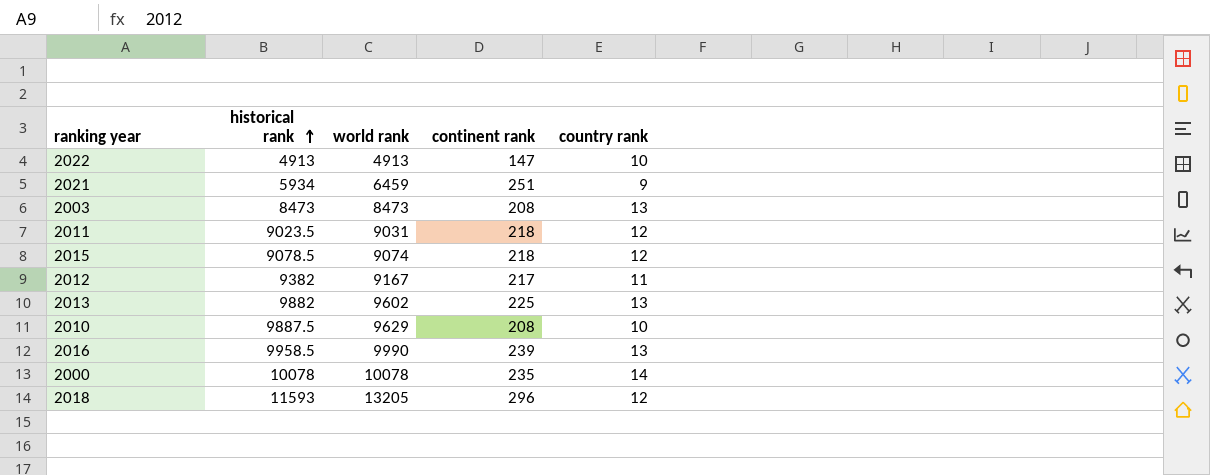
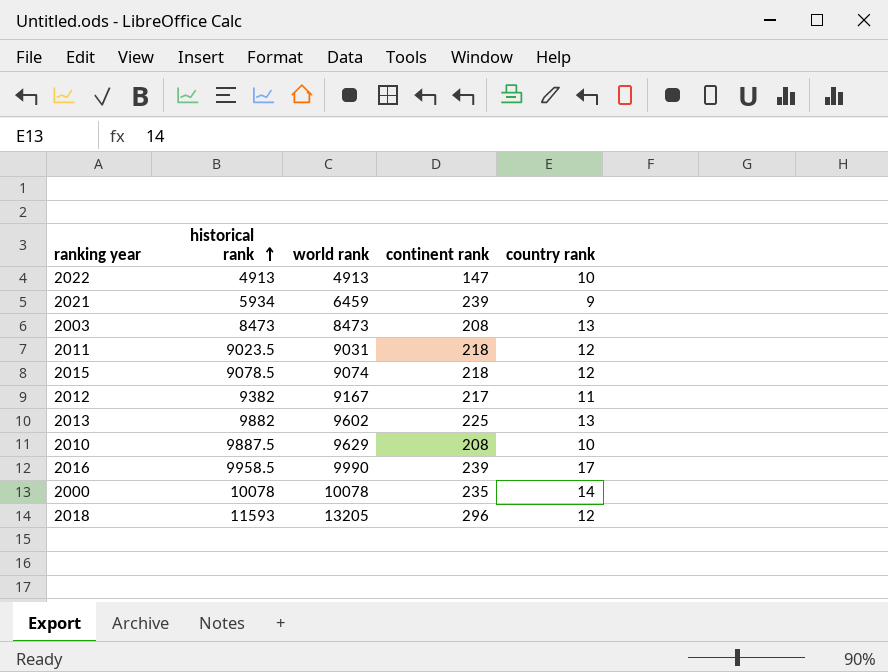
2021 | continent rank: 251 -> 239
2016 | country rank: 13 -> 17

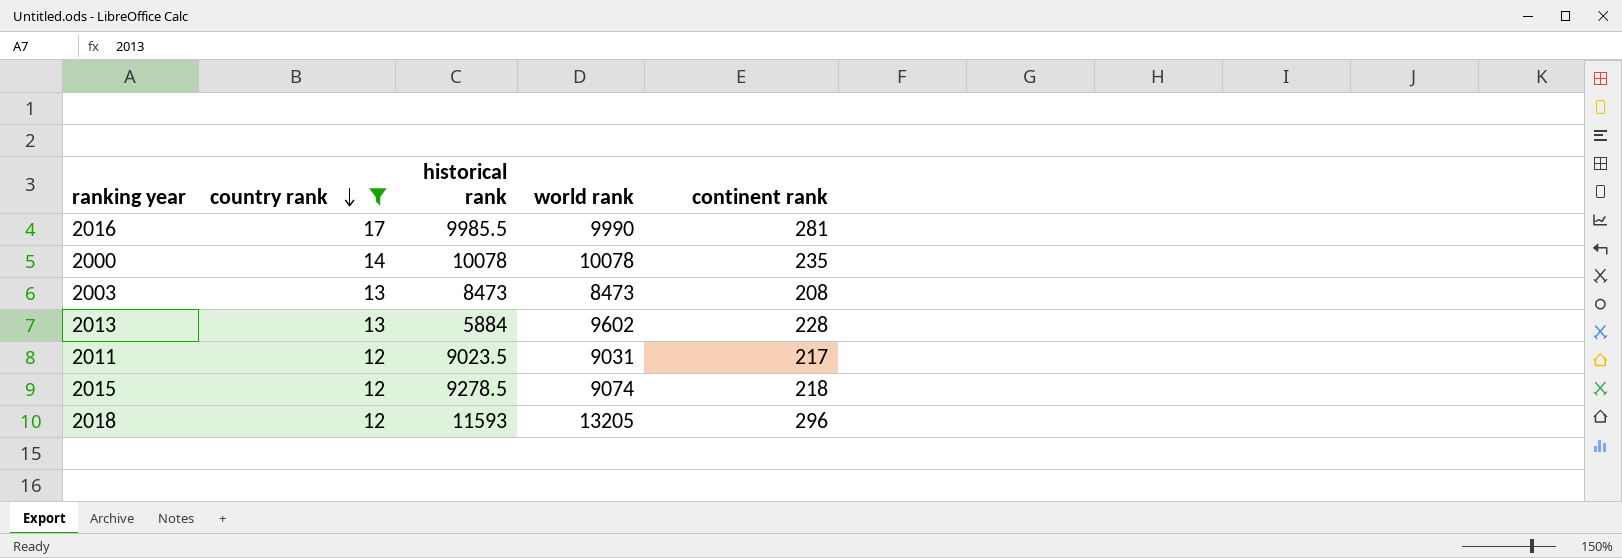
filter: none -> country rank >= 12
row order: historical rank ascending -> country rank descending
column country rank | position: 5 -> 2
2016 | historical rank: 9958.5 -> 9985.5
2016 | continent rank: 239 -> 281
2013 | historical rank: 9882 -> 5884
2013 | continent rank: 225 -> 228
2011 | continent rank: 218 -> 217
2015 | historical rank: 9078.5 -> 9278.5

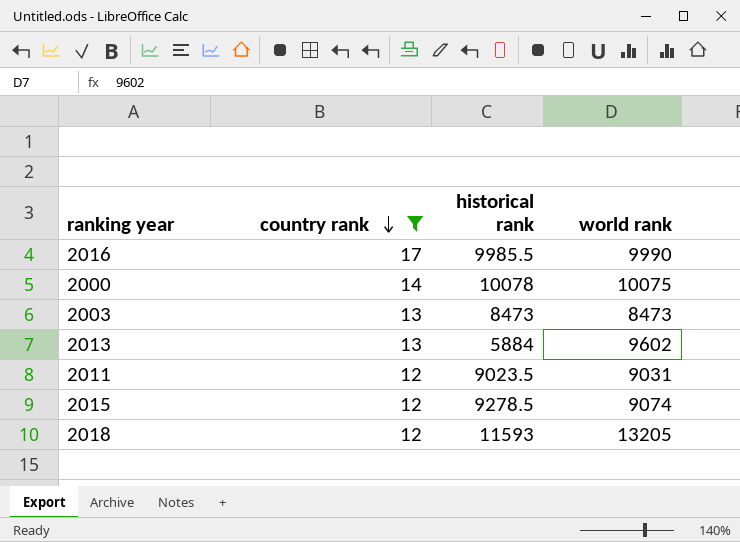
column continent rank | position: 5 -> none
2000 | world rank: 10078 -> 10075

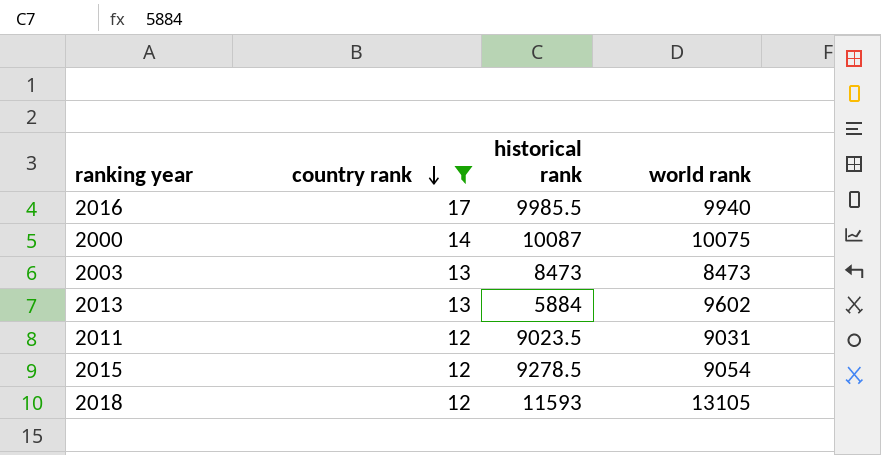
2016 | world rank: 9990 -> 9940
2000 | historical rank: 10078 -> 10087
2015 | world rank: 9074 -> 9054
2018 | world rank: 13205 -> 13105

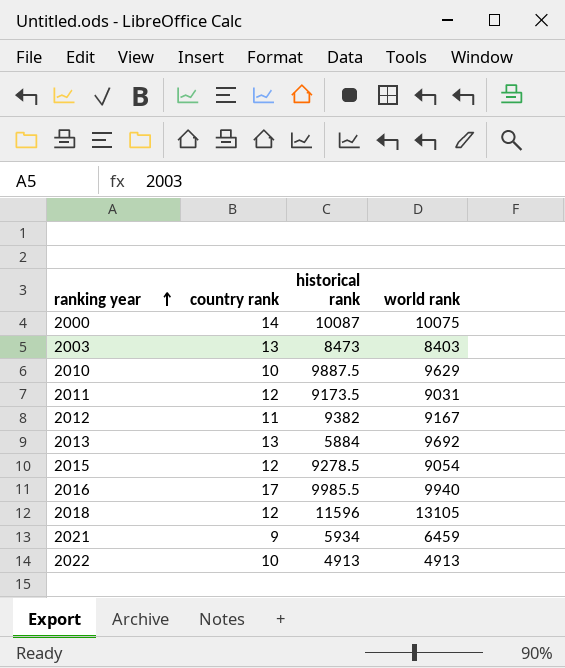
filter: country rank >= 12 -> none
row order: country rank descending -> ranking year ascending
2003 | world rank: 8473 -> 8403
2011 | historical rank: 9023.5 -> 9173.5
2013 | world rank: 9602 -> 9692
2018 | historical rank: 11593 -> 11596

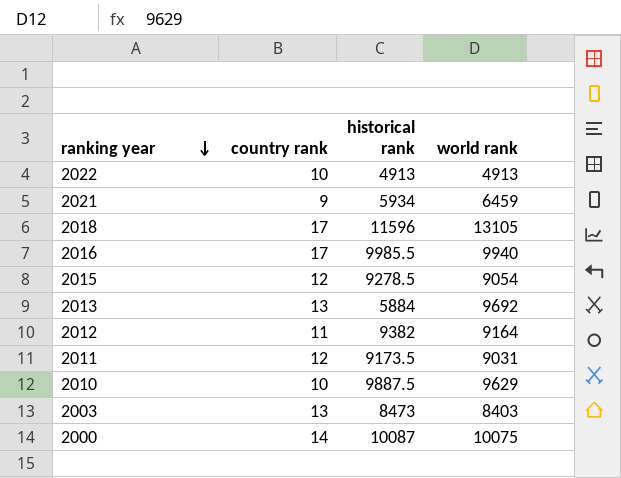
row order: ranking year ascending -> ranking year descending
2018 | country rank: 12 -> 17
2012 | world rank: 9167 -> 9164

